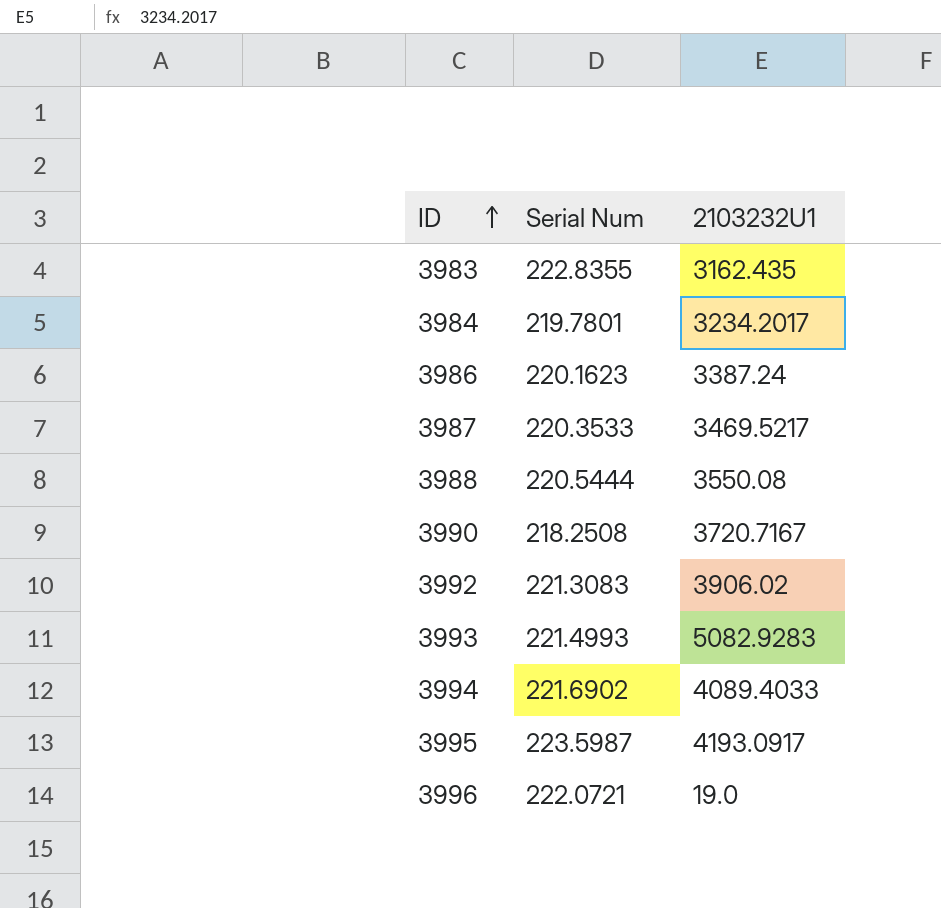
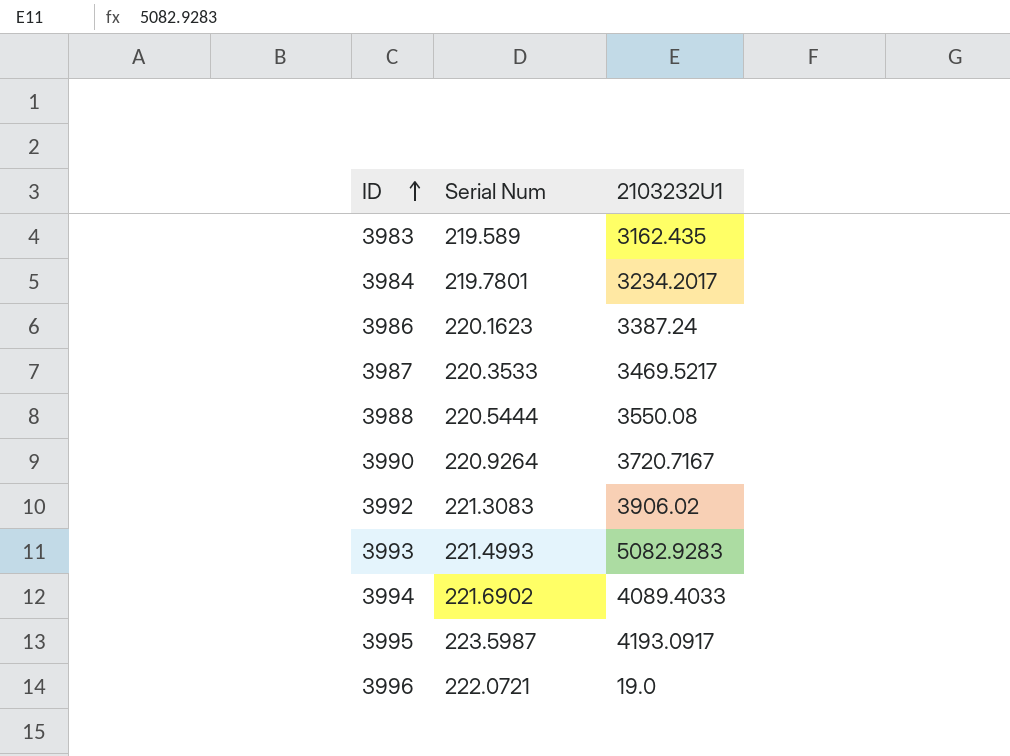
3983 | Serial Num: 222.8355 -> 219.589
3990 | Serial Num: 218.2508 -> 220.9264

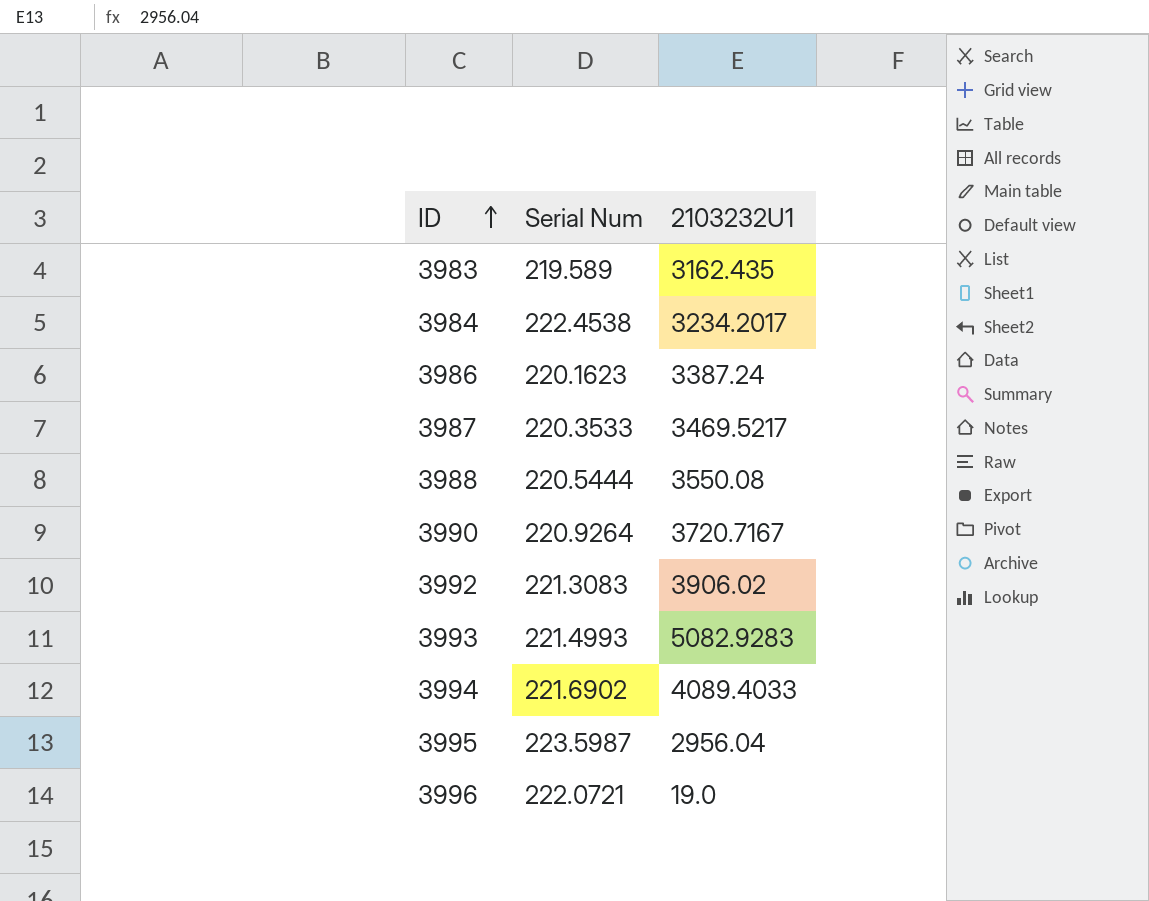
3984 | Serial Num: 219.7801 -> 222.4538
3995 | 2103232U1: 4193.0917 -> 2956.04

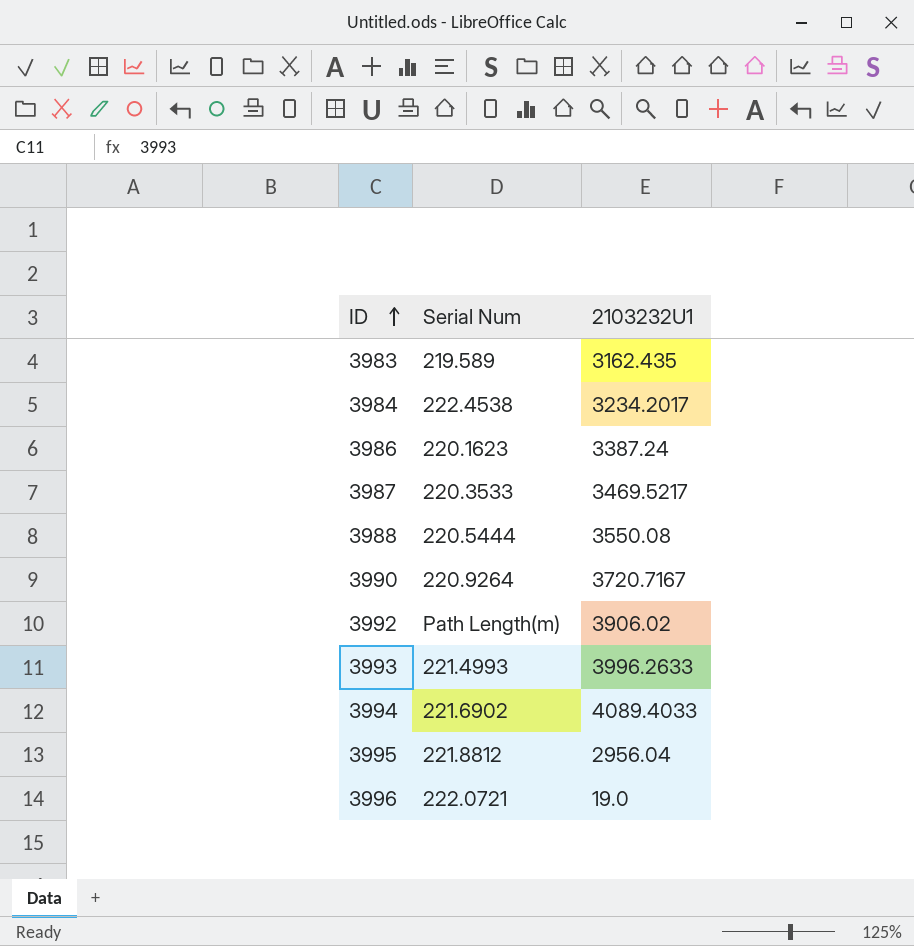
3992 | Serial Num: 221.3083 -> Path Length(m)
3993 | 2103232U1: 5082.9283 -> 3996.2633
3995 | Serial Num: 223.5987 -> 221.8812

